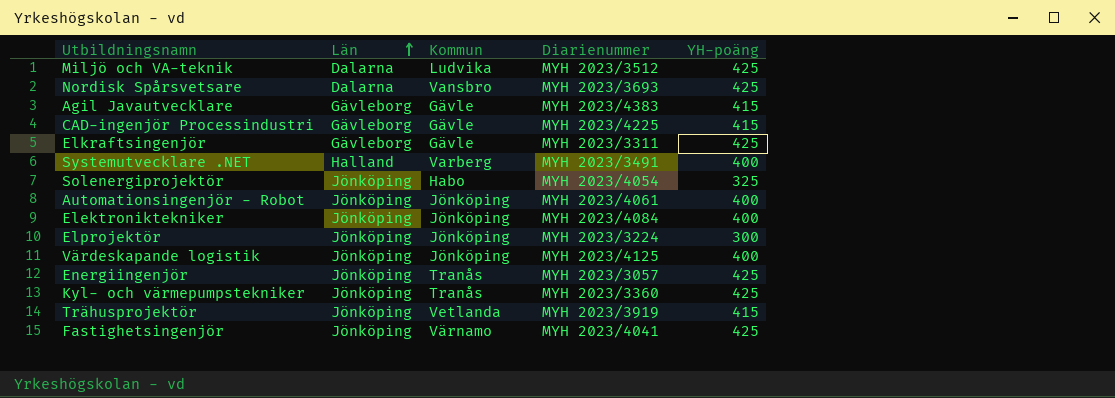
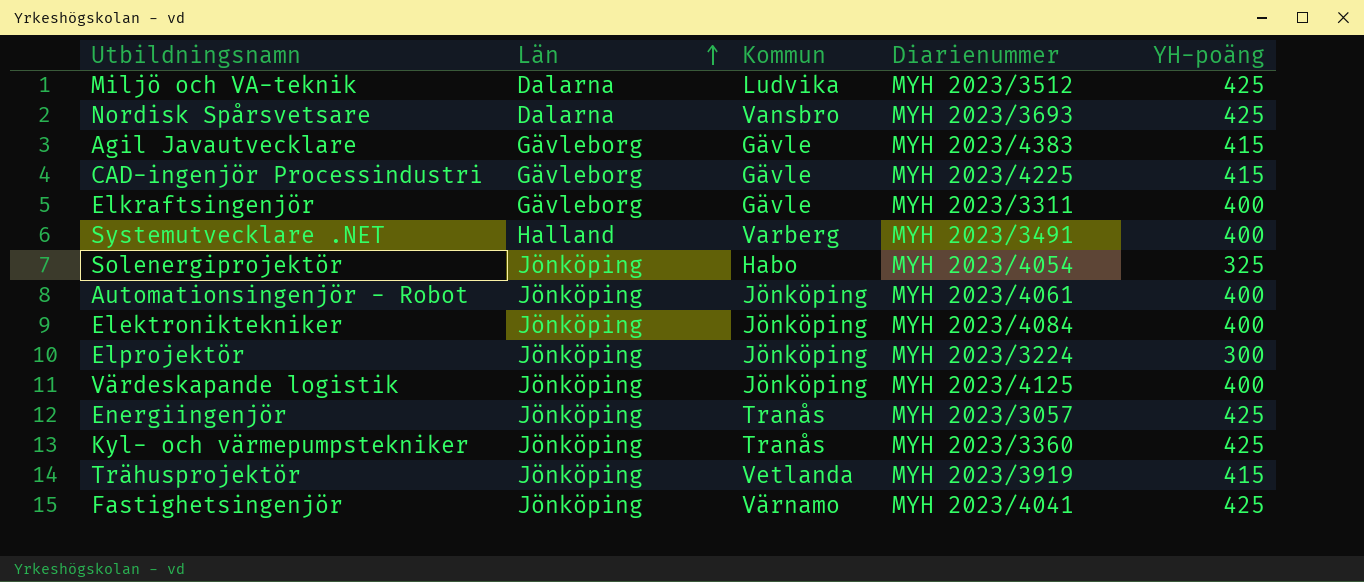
Elkraftsingenjör | YH-poäng: 425 -> 400

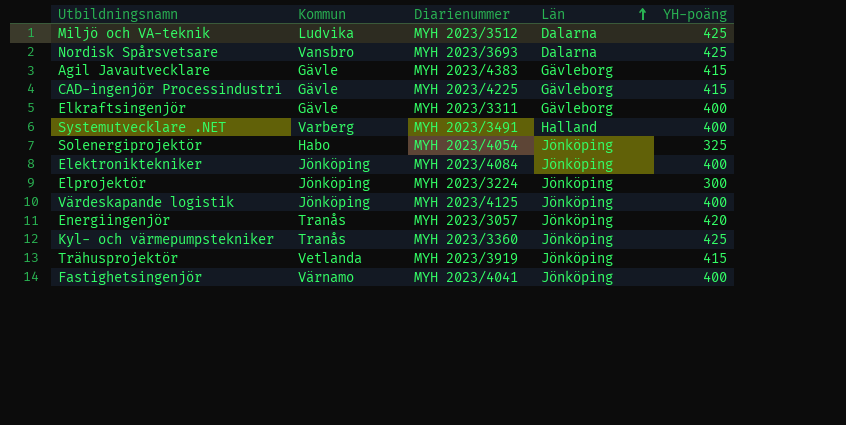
column Län | position: 2 -> 4
row Automationsingenjör - Robot: Jönköping | Jönköping | MYH 2023/4061 | 400 -> none
Energiingenjör | YH-poäng: 425 -> 420
Fastighetsingenjör | YH-poäng: 425 -> 400

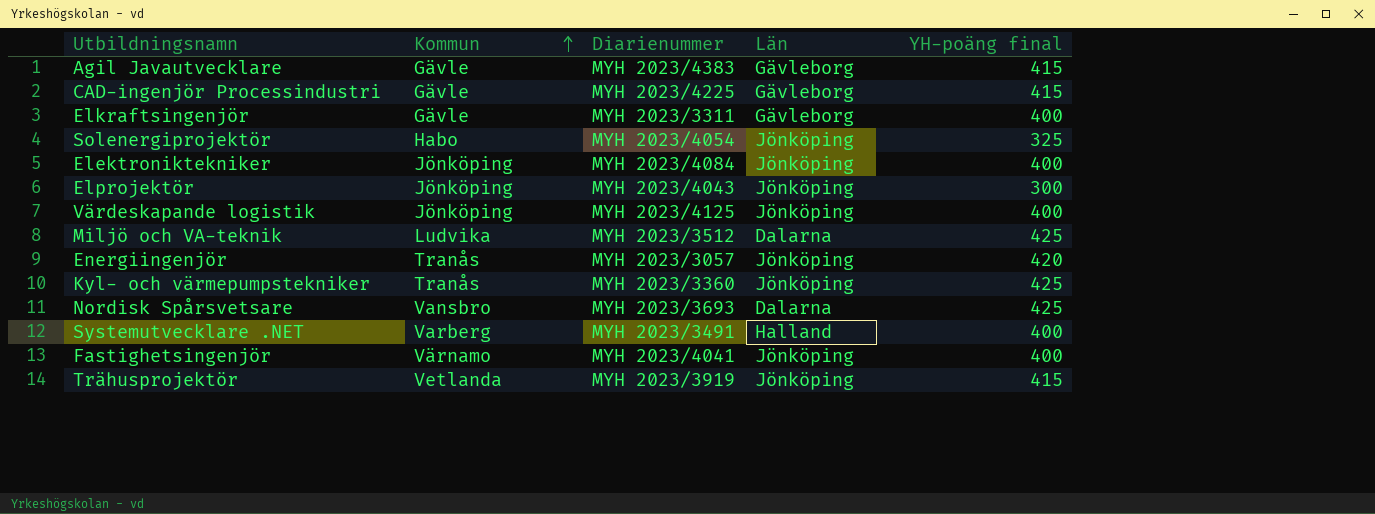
row order: Län ascending -> Kommun ascending
column name: YH-poäng -> YH-poäng final
Elprojektör | Diarienummer: MYH 2023/3224 -> MYH 2023/4043

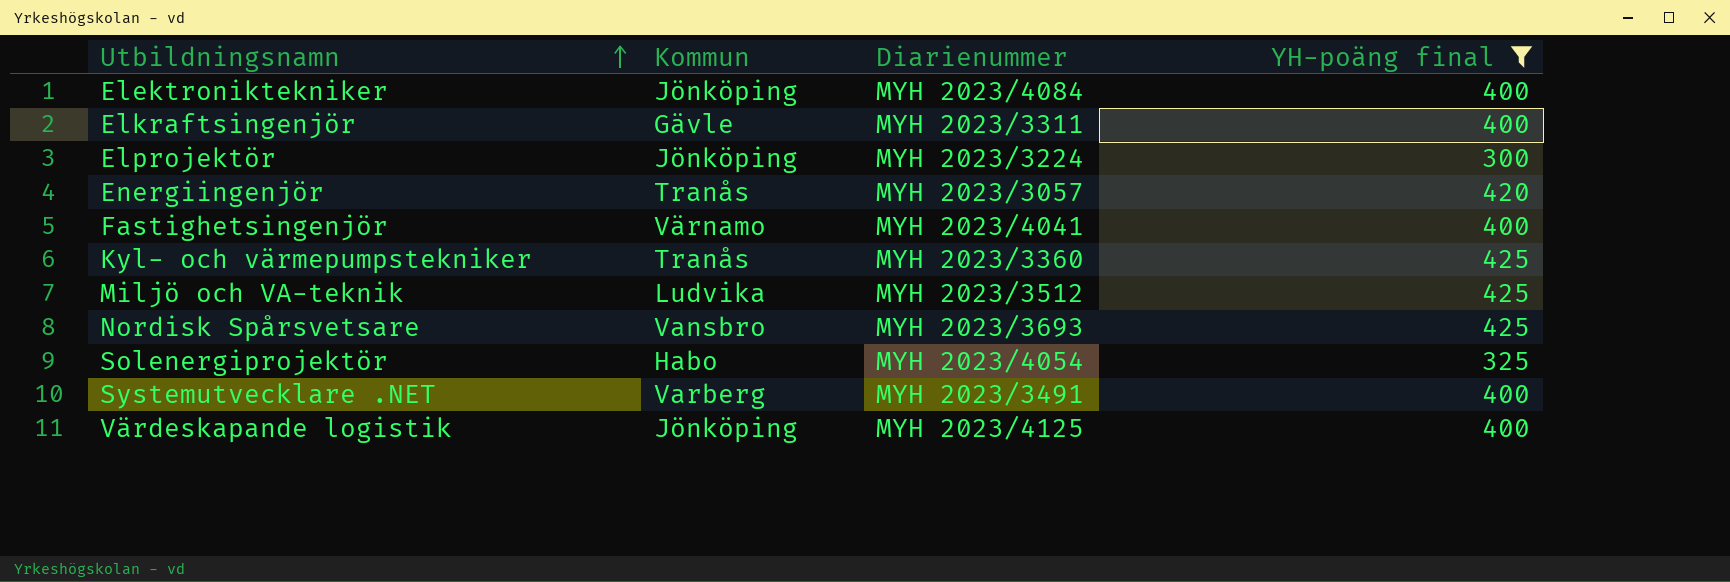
filter: none -> YH-poäng final != 415
row order: Kommun ascending -> Utbildningsnamn ascending
column Län | position: 4 -> none
Elprojektör | Diarienummer: MYH 2023/4043 -> MYH 2023/3224

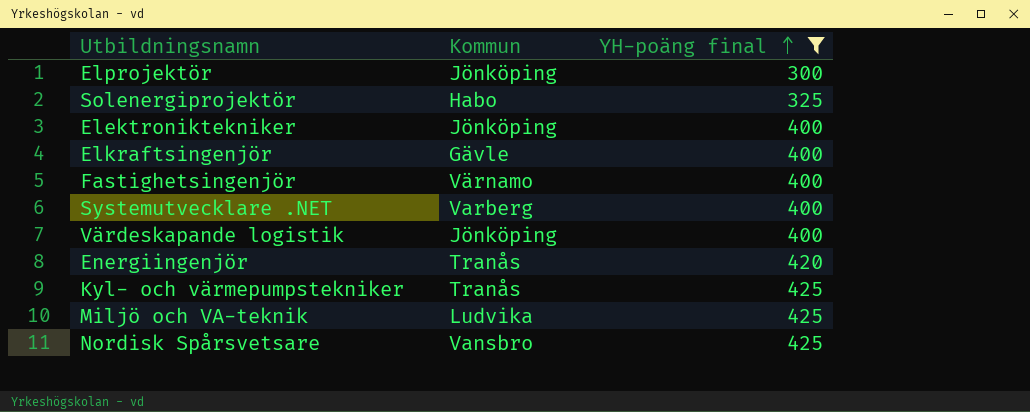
row order: Utbildningsnamn ascending -> YH-poäng final ascending
column Diarienummer | position: 3 -> none

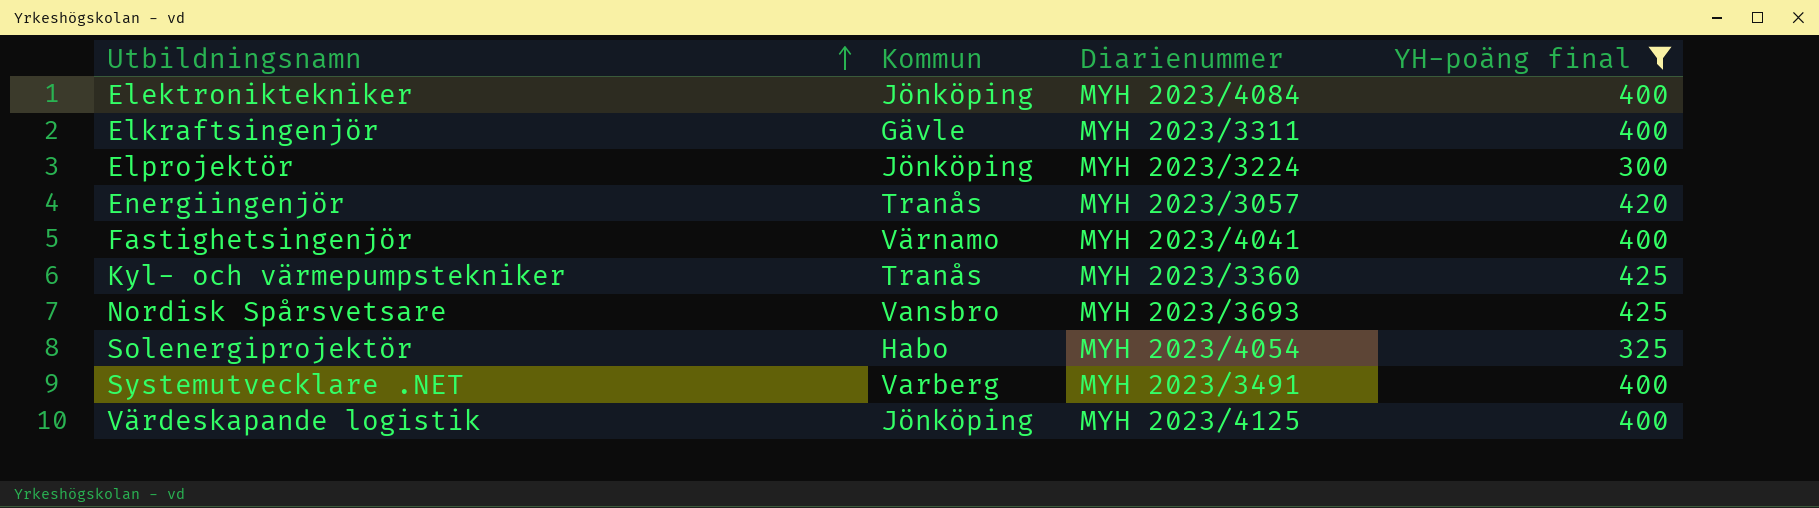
row order: YH-poäng final ascending -> Utbildningsnamn ascending
column Diarienummer | position: none -> 3
row Miljö och VA-teknik: Ludvika | 425 -> none

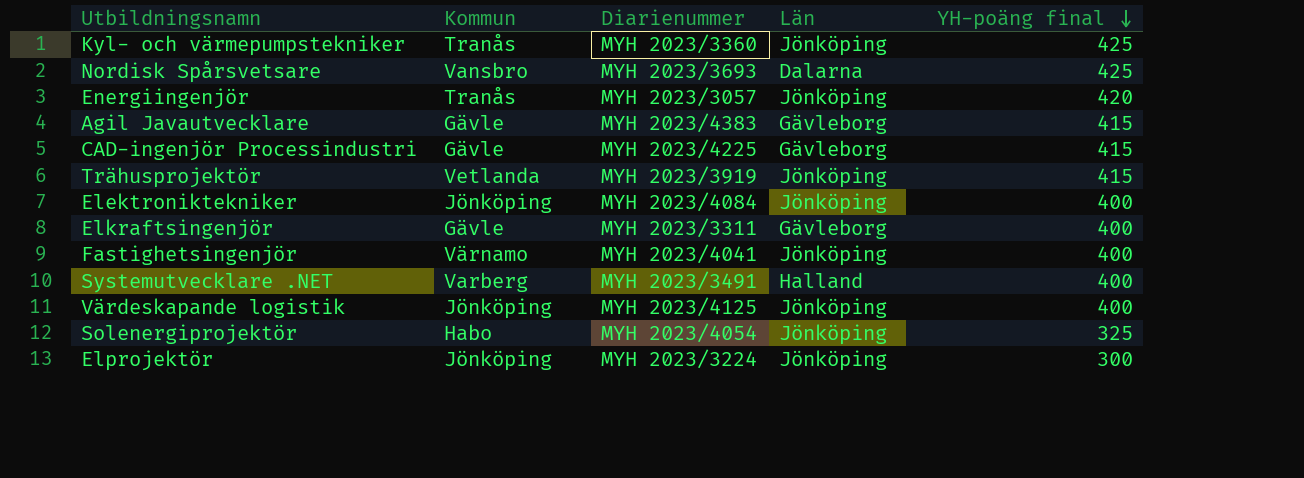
filter: YH-poäng final != 415 -> none
row order: Utbildningsnamn ascending -> YH-poäng final descending
column Län | position: none -> 4

